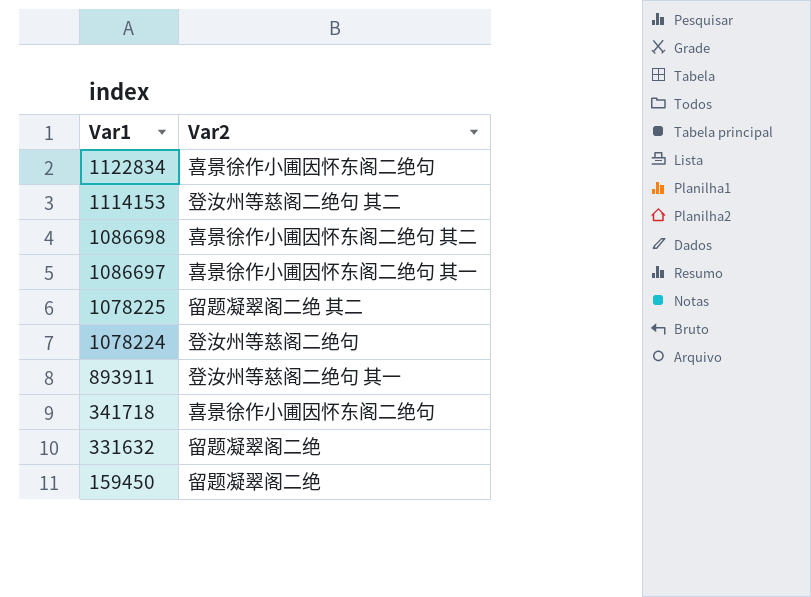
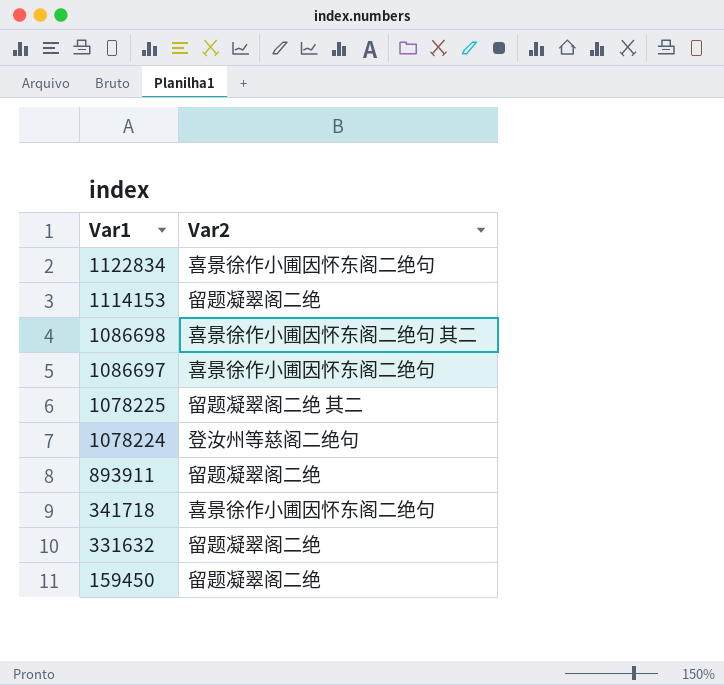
1114153 | Var2: 登汝州等慈阁二绝句 其二 -> 留题凝翠阁二绝
1086697 | Var2: 喜景徐作小圃因怀东阁二绝句 其一 -> 喜景徐作小圃因怀东阁二绝句
893911 | Var2: 登汝州等慈阁二绝句 其一 -> 留题凝翠阁二绝

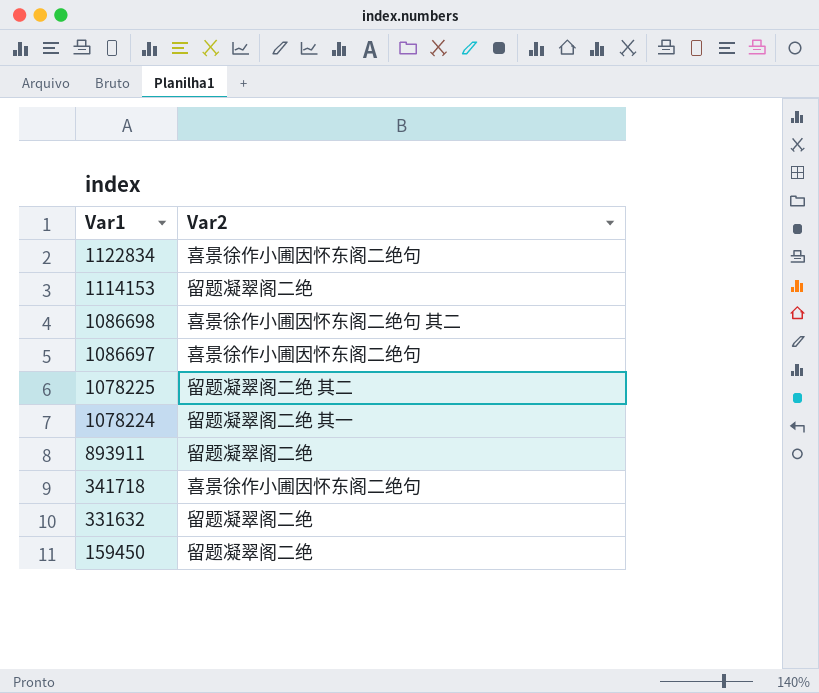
1078224 | Var2: 登汝州等慈阁二绝句 -> 留题凝翠阁二绝 其一

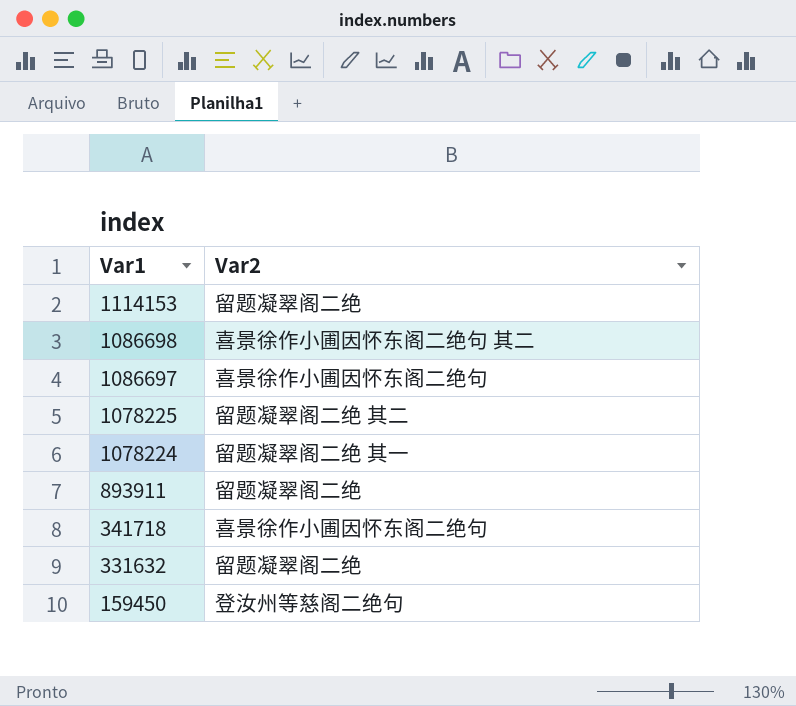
row 1122834: 喜景徐作小圃因怀东阁二绝句 -> none
159450 | Var2: 留题凝翠阁二绝 -> 登汝州等慈阁二绝句

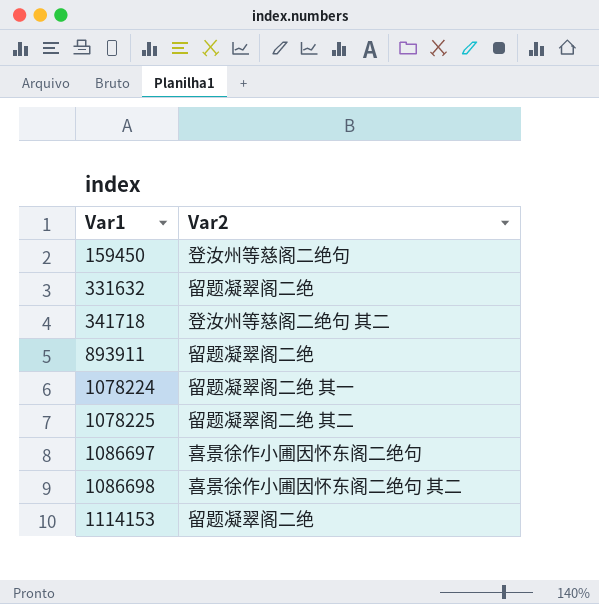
row order: Var1 descending -> Var1 ascending
341718 | Var2: 喜景徐作小圃因怀东阁二绝句 -> 登汝州等慈阁二绝句 其二

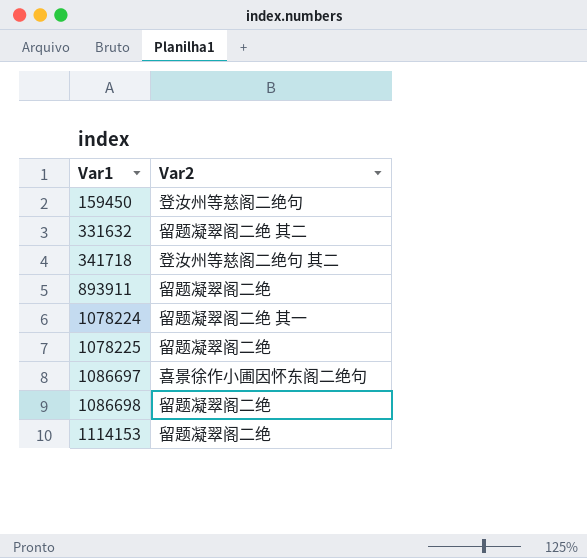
331632 | Var2: 留题凝翠阁二绝 -> 留题凝翠阁二绝 其二
1078225 | Var2: 留题凝翠阁二绝 其二 -> 留题凝翠阁二绝
1086698 | Var2: 喜景徐作小圃因怀东阁二绝句 其二 -> 留题凝翠阁二绝

